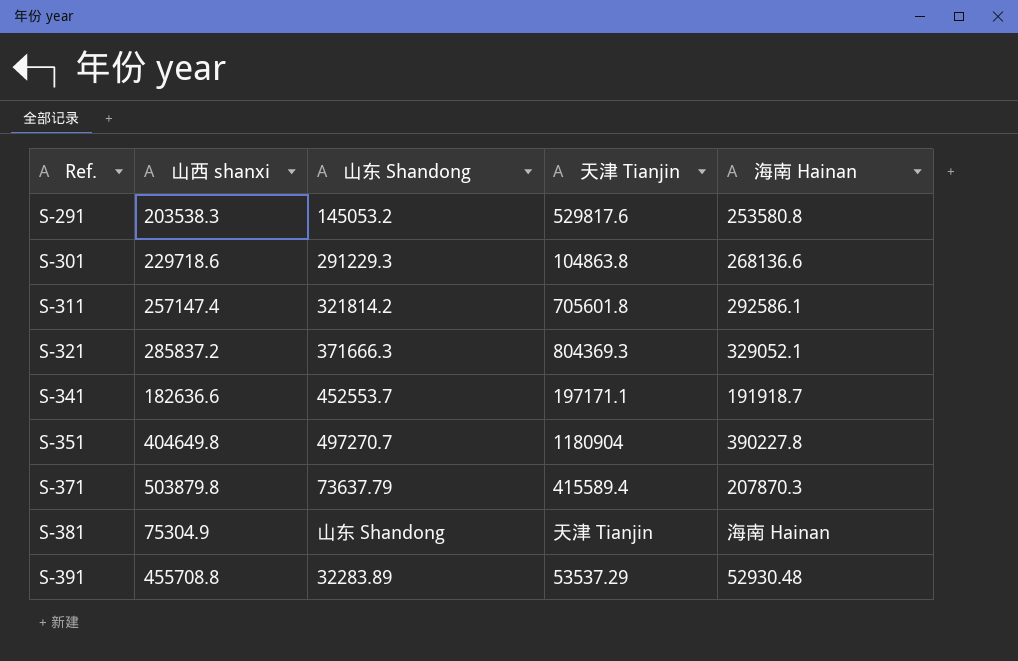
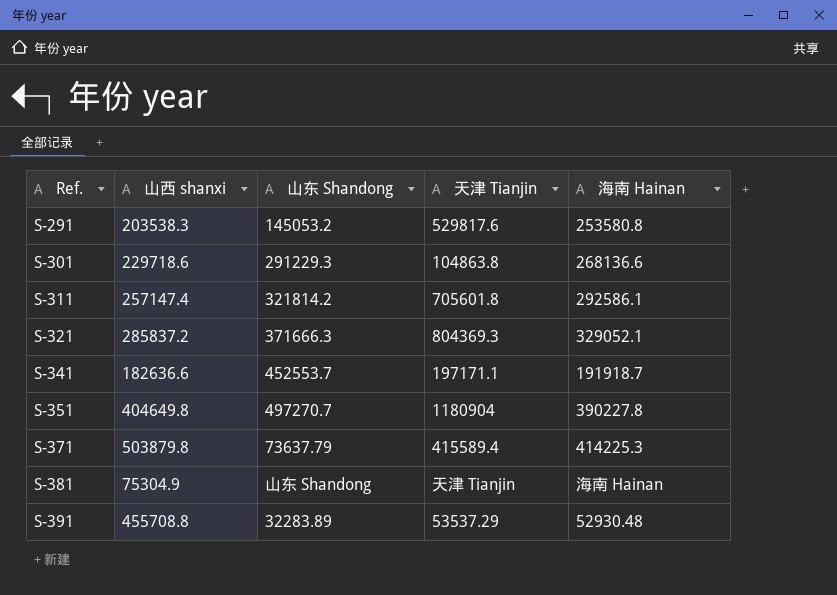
S-371 | 海南 Hainan: 207870.3 -> 414225.3

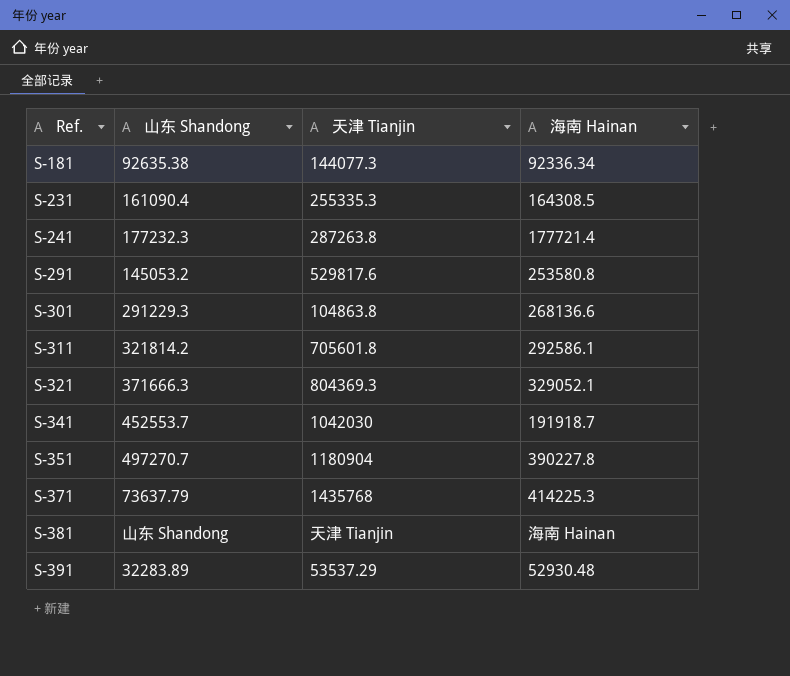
column 山西 shanxi | position: 2 -> none
row S-181: none -> 92635.38 | 144077.3 | 92336.34
row S-231: none -> 161090.4 | 255335.3 | 164308.5
row S-241: none -> 177232.3 | 287263.8 | 177721.4
S-341 | 天津 Tianjin: 197171.1 -> 1042030
S-371 | 天津 Tianjin: 415589.4 -> 1435768

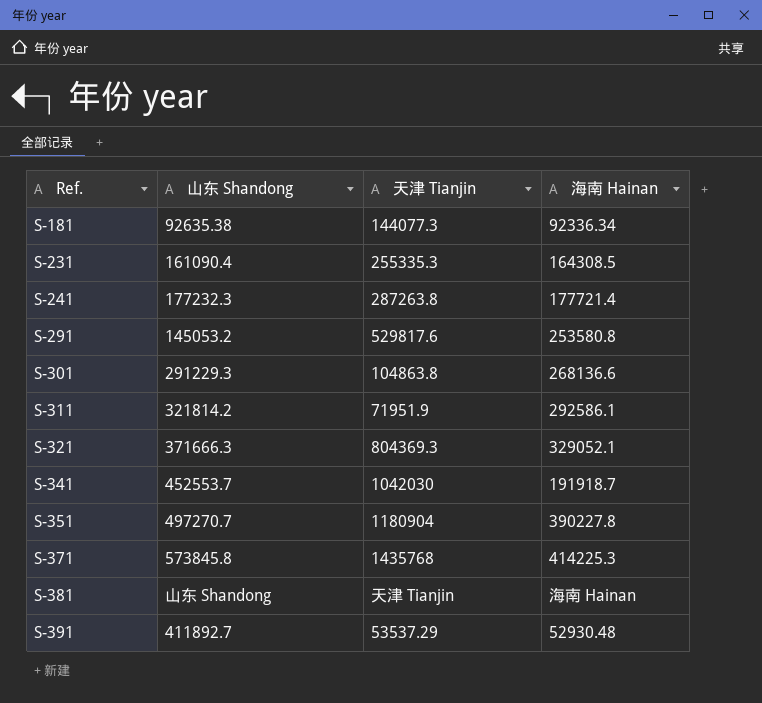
S-311 | 天津 Tianjin: 705601.8 -> 71951.9
S-371 | 山东 Shandong: 73637.79 -> 573845.8
S-391 | 山东 Shandong: 32283.89 -> 411892.7

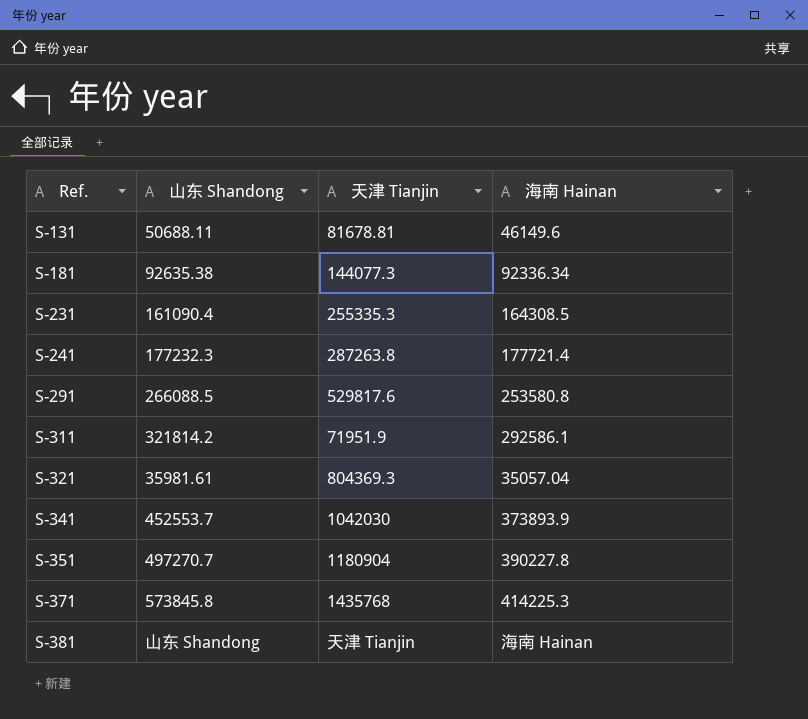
row S-301: 291229.3 | 104863.8 | 268136.6 -> none
row S-391: 411892.7 | 53537.29 | 52930.48 -> none
row S-131: none -> 50688.11 | 81678.81 | 46149.6
S-291 | 山东 Shandong: 145053.2 -> 266088.5
S-321 | 山东 Shandong: 371666.3 -> 35981.61
S-321 | 海南 Hainan: 329052.1 -> 35057.04
S-341 | 海南 Hainan: 191918.7 -> 373893.9

